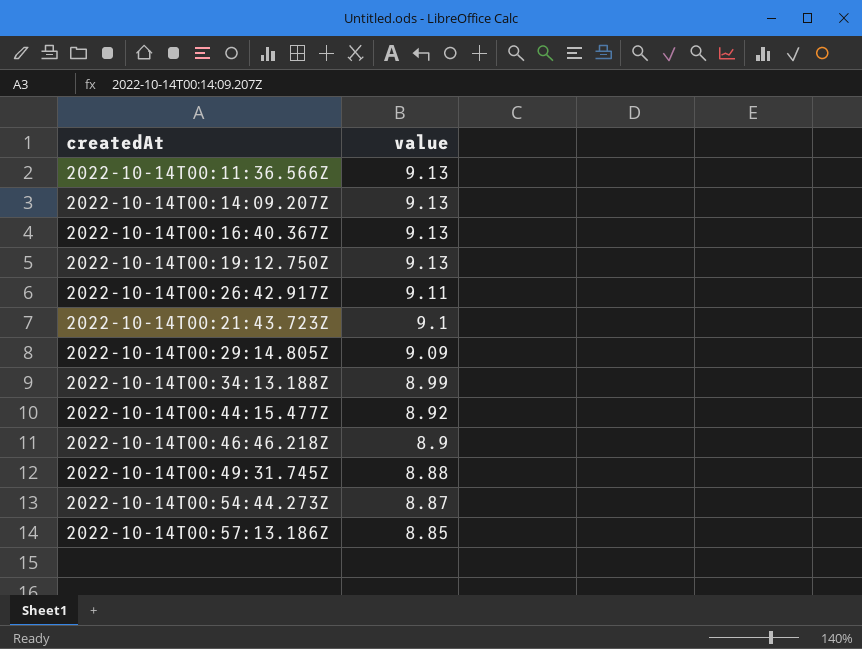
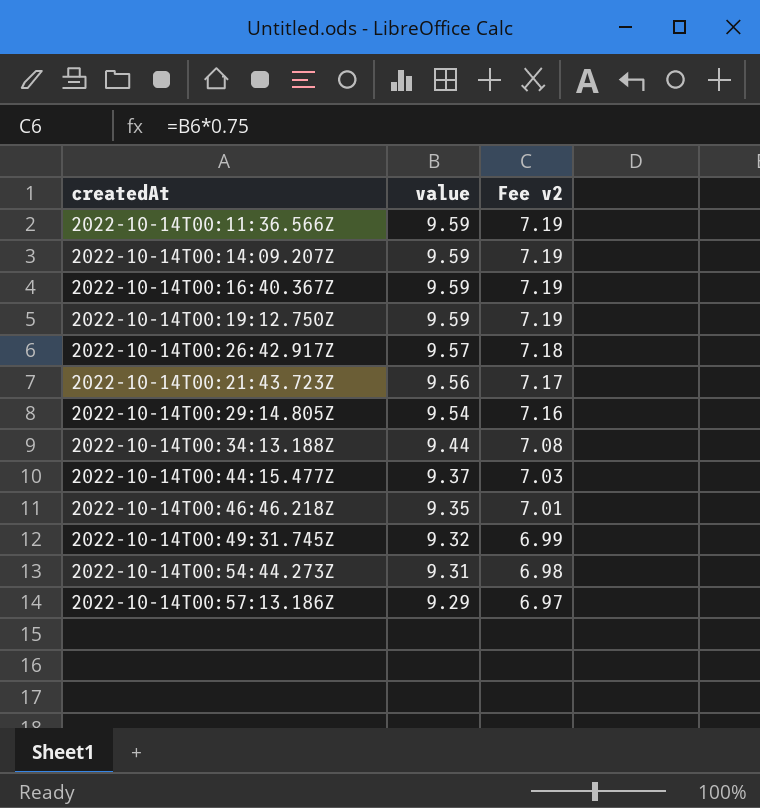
column Fee v2 | formula: none -> [value] * 0.75
2022-10-14T00:11:36.566Z | value: 9.13 -> 9.59
2022-10-14T00:14:09.207Z | value: 9.13 -> 9.59
2022-10-14T00:16:40.367Z | value: 9.13 -> 9.59
2022-10-14T00:19:12.750Z | value: 9.13 -> 9.59
2022-10-14T00:26:42.917Z | value: 9.11 -> 9.57
2022-10-14T00:21:43.723Z | value: 9.1 -> 9.56
2022-10-14T00:29:14.805Z | value: 9.09 -> 9.54
2022-10-14T00:34:13.188Z | value: 8.99 -> 9.44
2022-10-14T00:44:15.477Z | value: 8.92 -> 9.37
2022-10-14T00:46:46.218Z | value: 8.9 -> 9.35
2022-10-14T00:49:31.745Z | value: 8.88 -> 9.32
2022-10-14T00:54:44.273Z | value: 8.87 -> 9.31
2022-10-14T00:57:13.186Z | value: 8.85 -> 9.29

